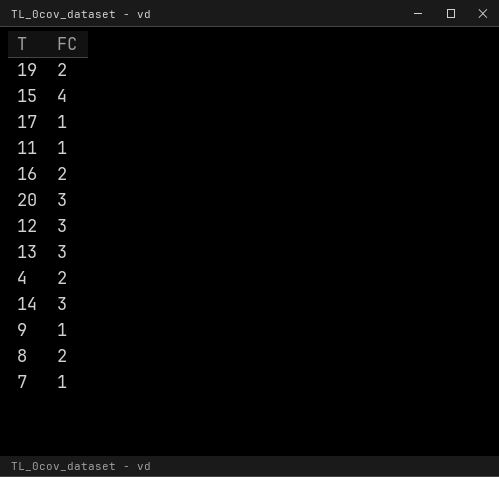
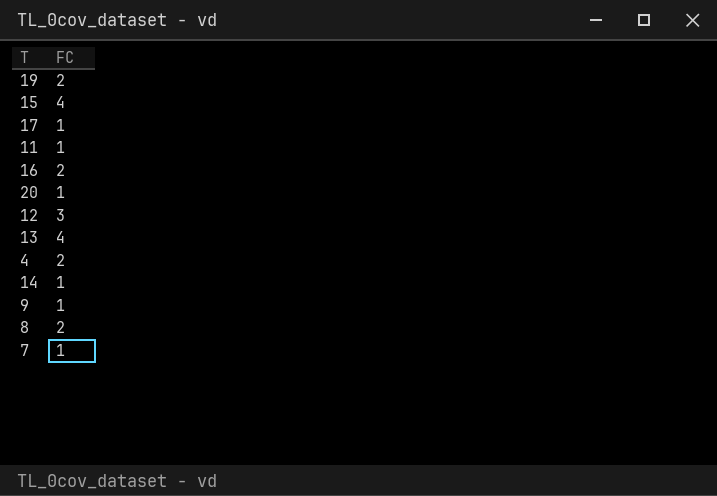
20 | FC: 3 -> 1
13 | FC: 3 -> 4
14 | FC: 3 -> 1

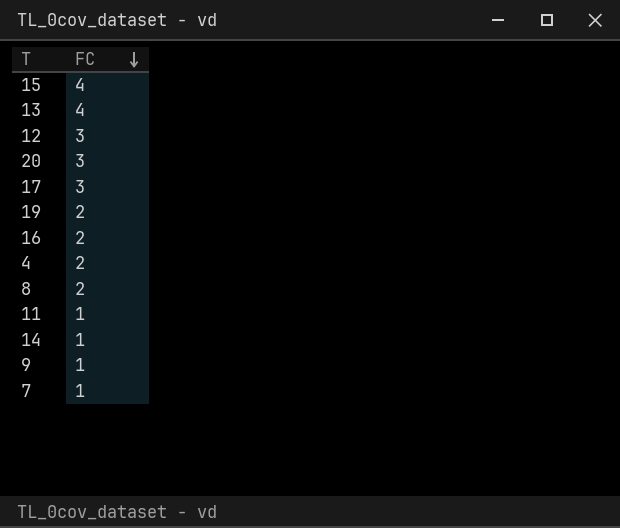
row order: none -> FC descending
20 | FC: 1 -> 3
17 | FC: 1 -> 3

